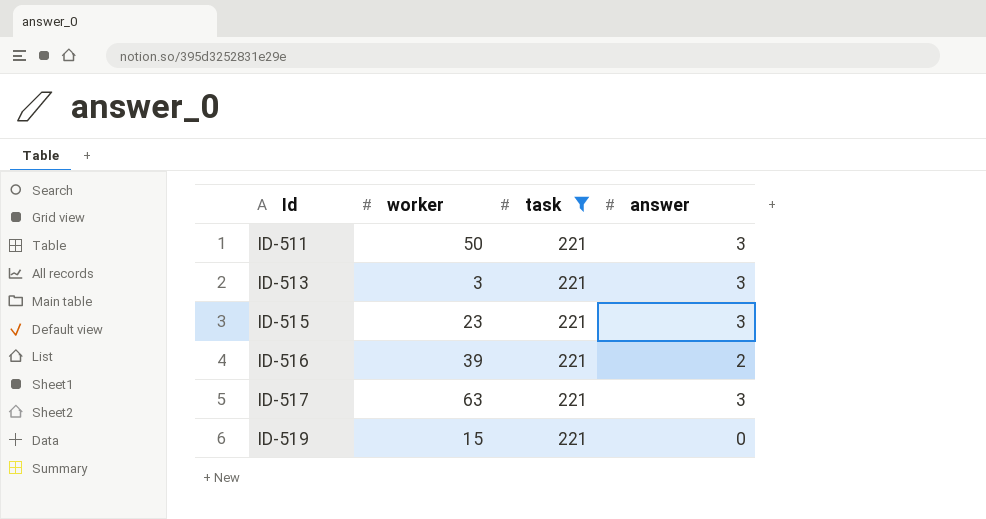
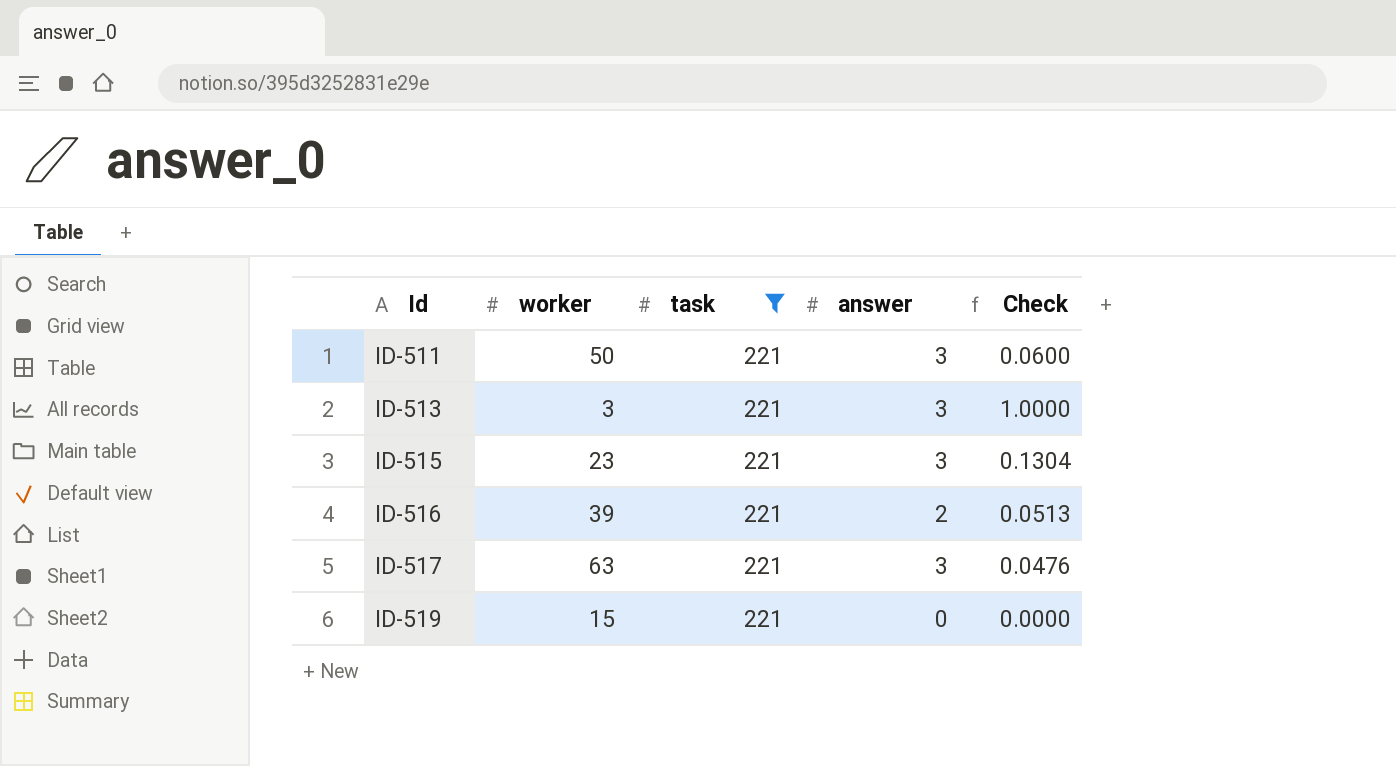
column Check | formula: none -> [answer] / [worker]

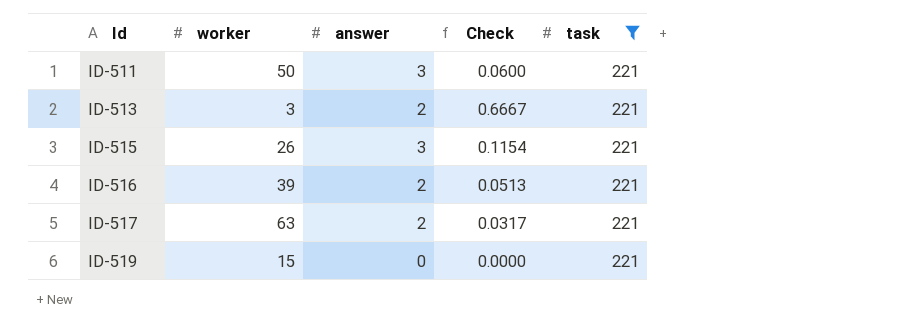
column task | position: 3 -> 5
ID-513 | answer: 3 -> 2
ID-513 | Check: 1.0000 -> 0.6667
ID-515 | worker: 23 -> 26
ID-515 | Check: 0.1304 -> 0.1154
ID-517 | answer: 3 -> 2
ID-517 | Check: 0.0476 -> 0.0317

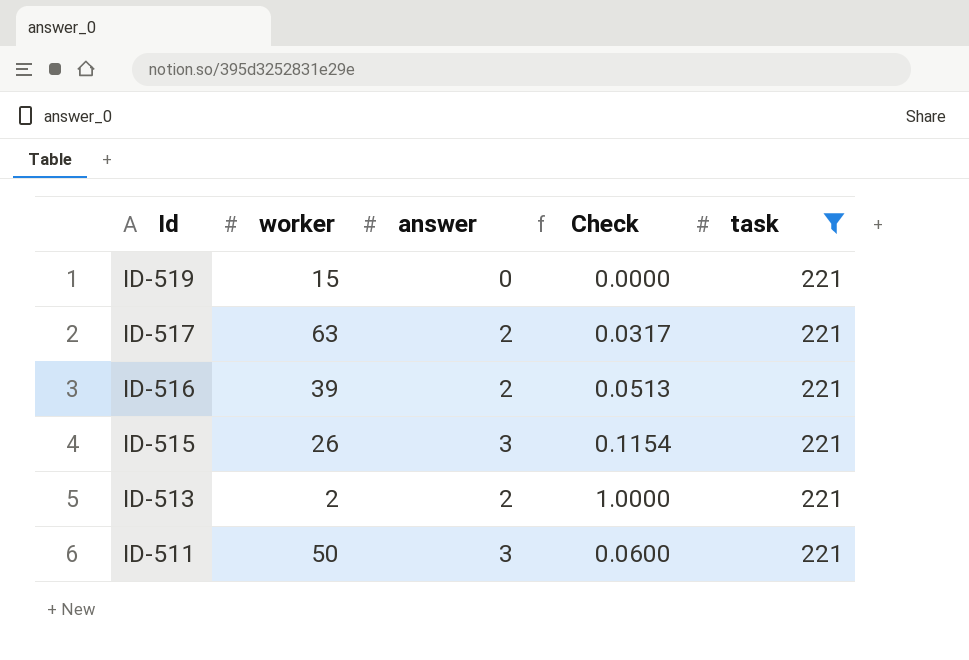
row order: Id ascending -> Id descending
ID-513 | worker: 3 -> 2
ID-513 | Check: 0.6667 -> 1.0000

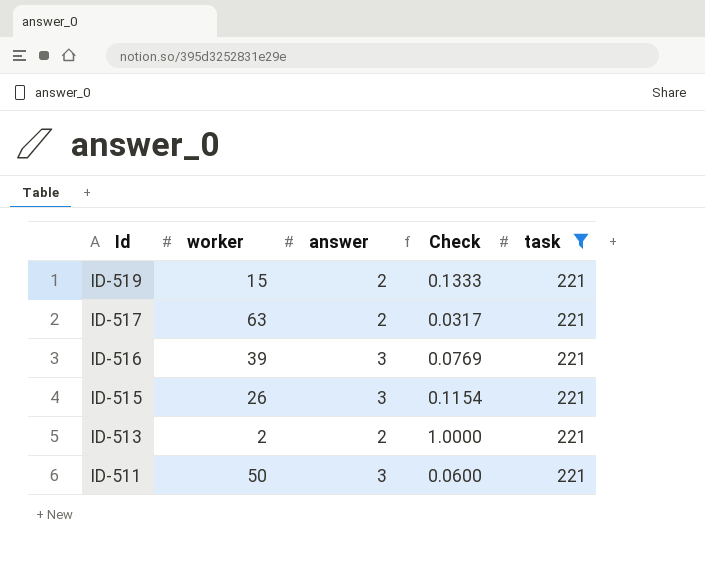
ID-519 | answer: 0 -> 2
ID-519 | Check: 0.0000 -> 0.1333
ID-516 | answer: 2 -> 3
ID-516 | Check: 0.0513 -> 0.0769

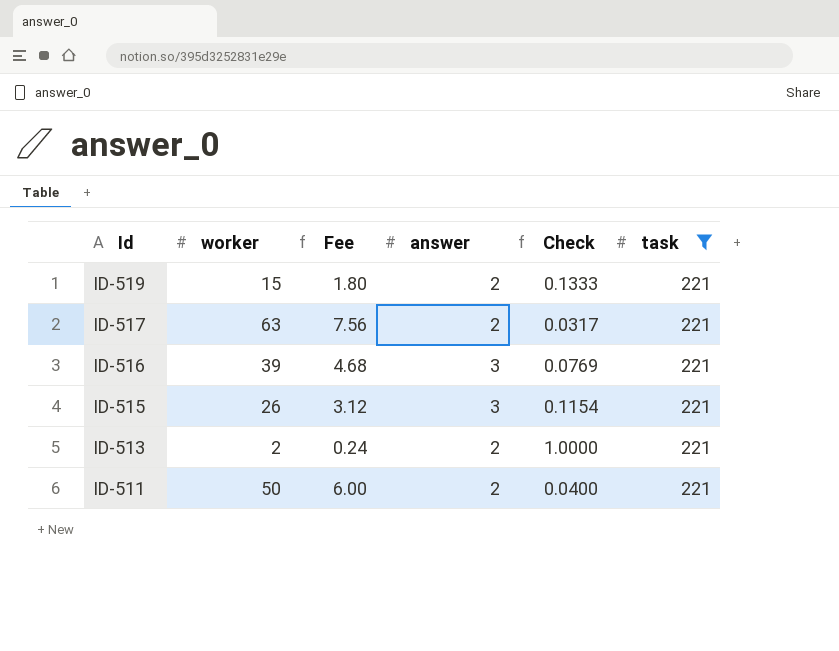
column Fee | formula: none -> [worker] * 0.12
ID-511 | answer: 3 -> 2
ID-511 | Check: 0.0600 -> 0.0400

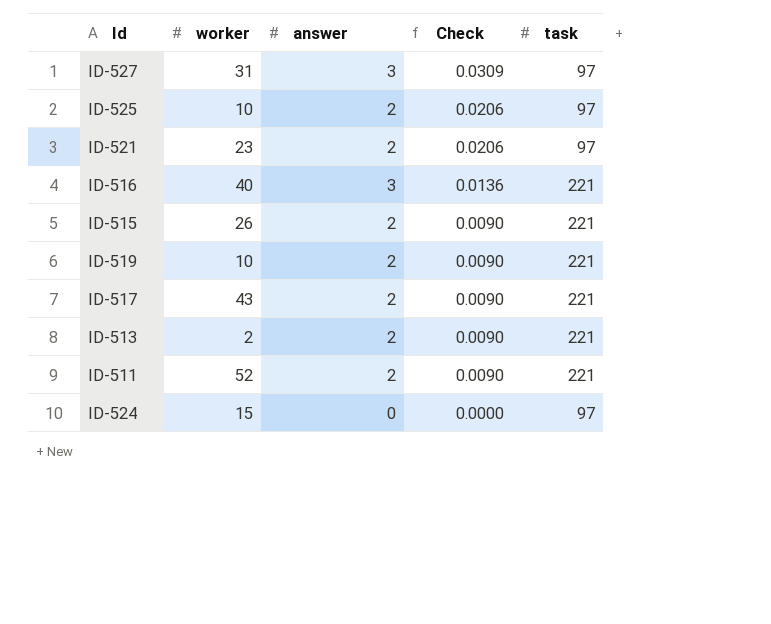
filter: task = 221 -> none
row order: Id descending -> Check descending
column Fee | formula: [worker] * 0.12 -> none
column Check | formula: [answer] / [worker] -> [answer] / [task]
ID-516 | worker: 39 -> 40
ID-515 | answer: 3 -> 2
ID-519 | worker: 15 -> 10
ID-517 | worker: 63 -> 43
ID-511 | worker: 50 -> 52

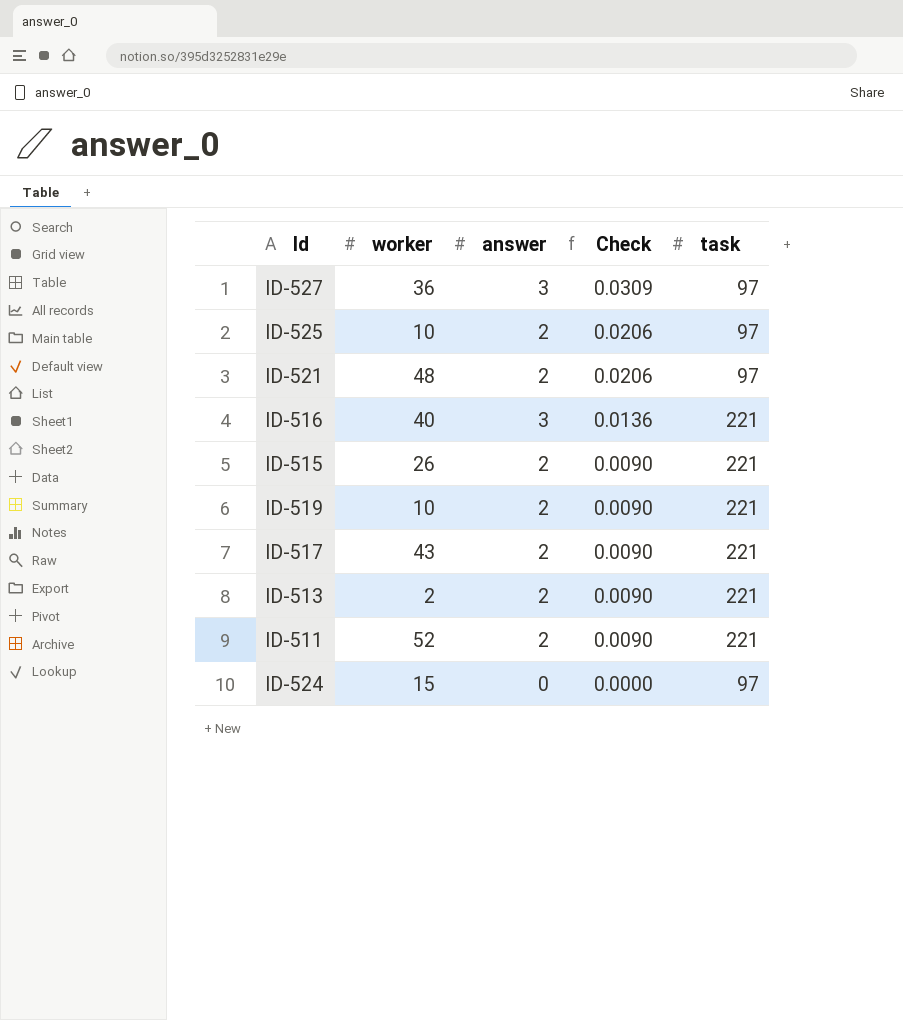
ID-527 | worker: 31 -> 36
ID-521 | worker: 23 -> 48

